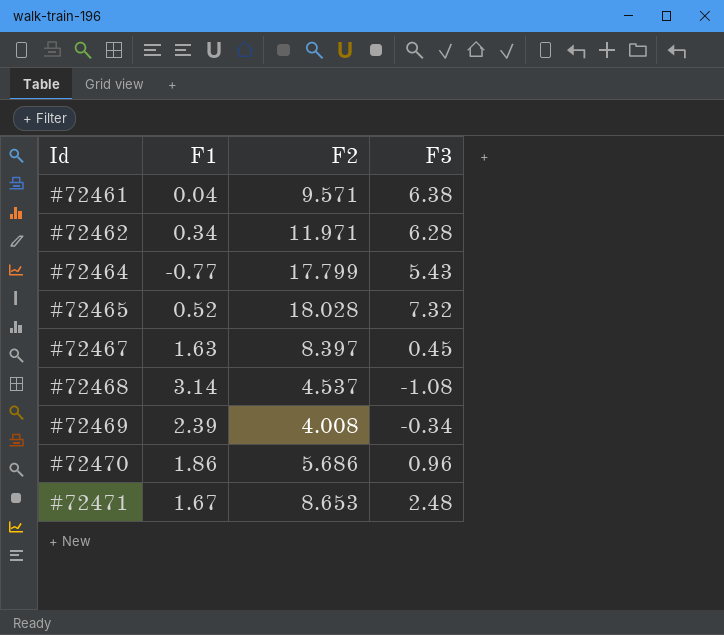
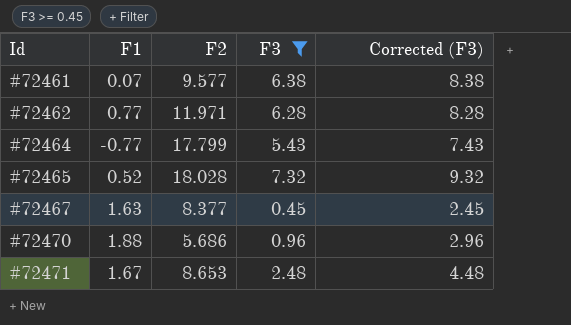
filter: none -> F3 >= 0.45
column Corrected (F3) | formula: none -> [F3] + 2
#72461 | F1: 0.04 -> 0.07
#72461 | F2: 9.571 -> 9.577
#72462 | F1: 0.34 -> 0.77
#72467 | F2: 8.397 -> 8.377
#72470 | F1: 1.86 -> 1.88

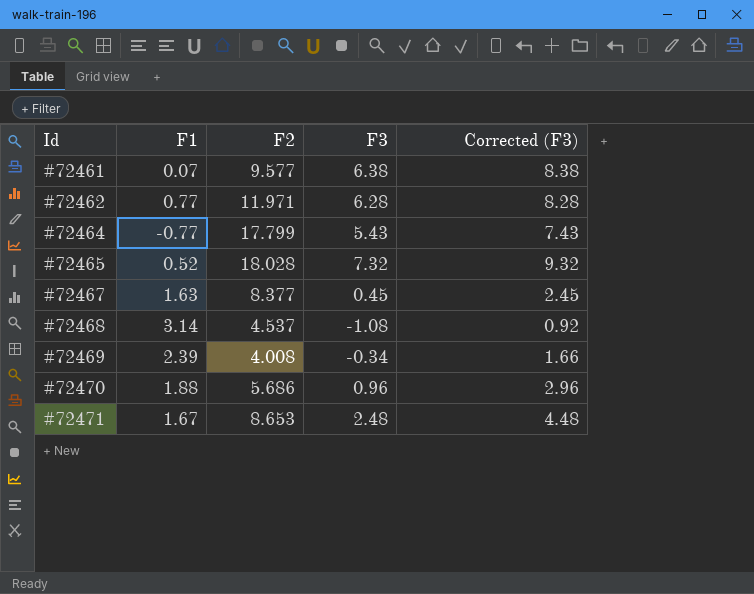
filter: F3 >= 0.45 -> none

